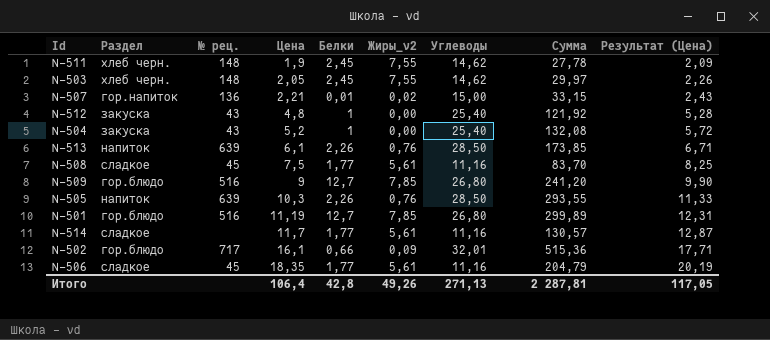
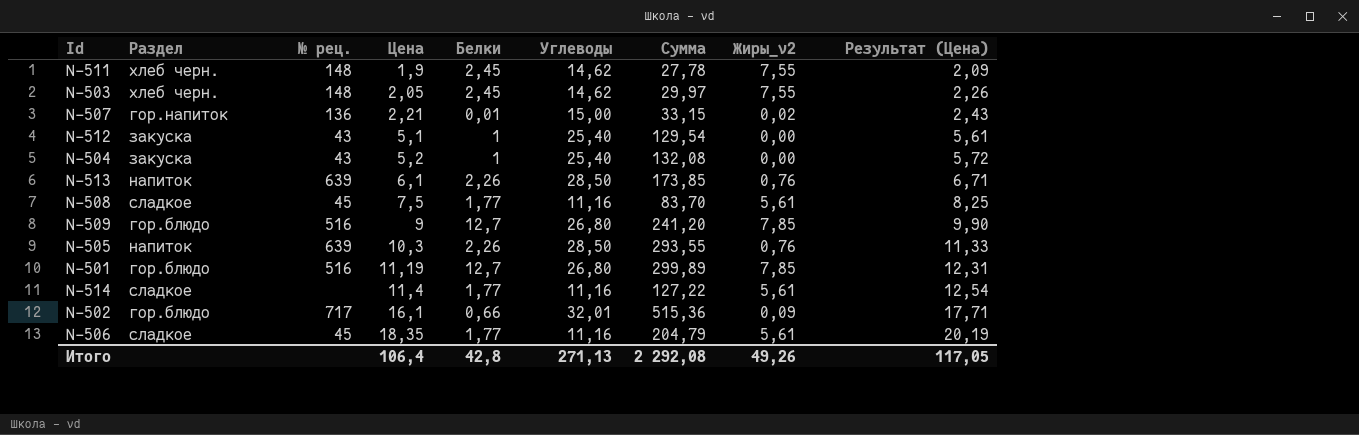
column Жиры_v2 | position: 6 -> 8
N-512 | Цена: 4,8 -> 5,1
N-512 | Сумма: 121,92 -> 129,54
N-512 | Результат (Цена): 5,28 -> 5,61
N-514 | Цена: 11,7 -> 11,4
N-514 | Сумма: 130,57 -> 127,22
N-514 | Результат (Цена): 12,87 -> 12,54
Итого | Сумма: 2 287,81 -> 2 292,08

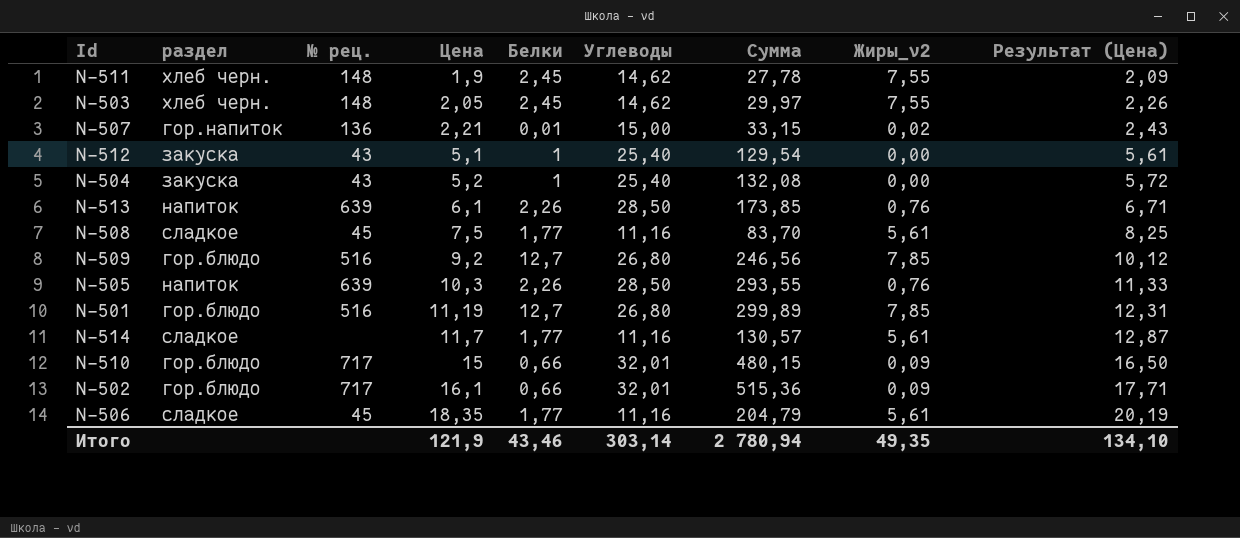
column name: Раздел -> раздел
N-509 | Цена: 9 -> 9,2
N-509 | Сумма: 241,20 -> 246,56
N-509 | Результат (Цена): 9,90 -> 10,12
N-514 | Цена: 11,4 -> 11,7
N-514 | Сумма: 127,22 -> 130,57
N-514 | Результат (Цена): 12,54 -> 12,87
row N-510: none -> гор.блюдо | 717 | 15 | 0,66 | 32,01 | 480,15 | 0,09 | 16,50
Итого | Цена: 106,4 -> 121,9
Итого | Белки: 42,8 -> 43,46
Итого | Углеводы: 271,13 -> 303,14
Итого | Сумма: 2 292,08 -> 2 780,94
Итого | Жиры_v2: 49,26 -> 49,35
Итого | Результат (Цена): 117,05 -> 134,10

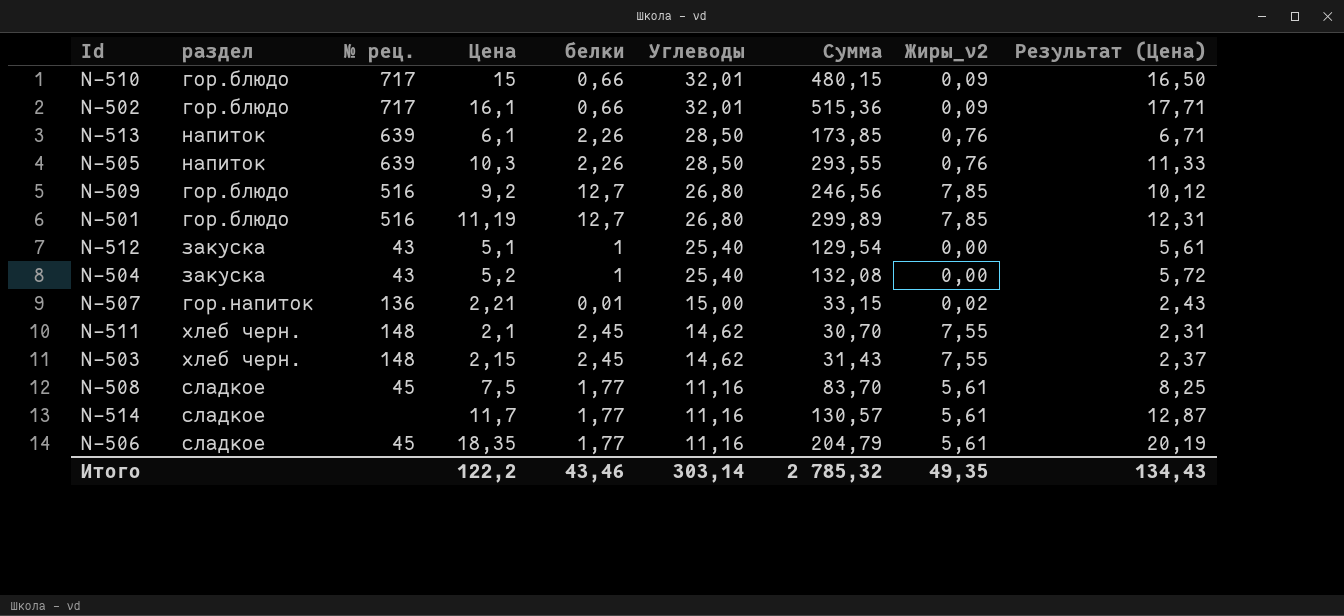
row order: Цена ascending -> Углеводы descending
column name: Белки -> белки
N-511 | Цена: 1,9 -> 2,1
N-511 | Сумма: 27,78 -> 30,70
N-511 | Результат (Цена): 2,09 -> 2,31
N-503 | Цена: 2,05 -> 2,15
N-503 | Сумма: 29,97 -> 31,43
N-503 | Результат (Цена): 2,26 -> 2,37
Итого | Цена: 121,9 -> 122,2
Итого | Сумма: 2 780,94 -> 2 785,32
Итого | Результат (Цена): 134,10 -> 134,43

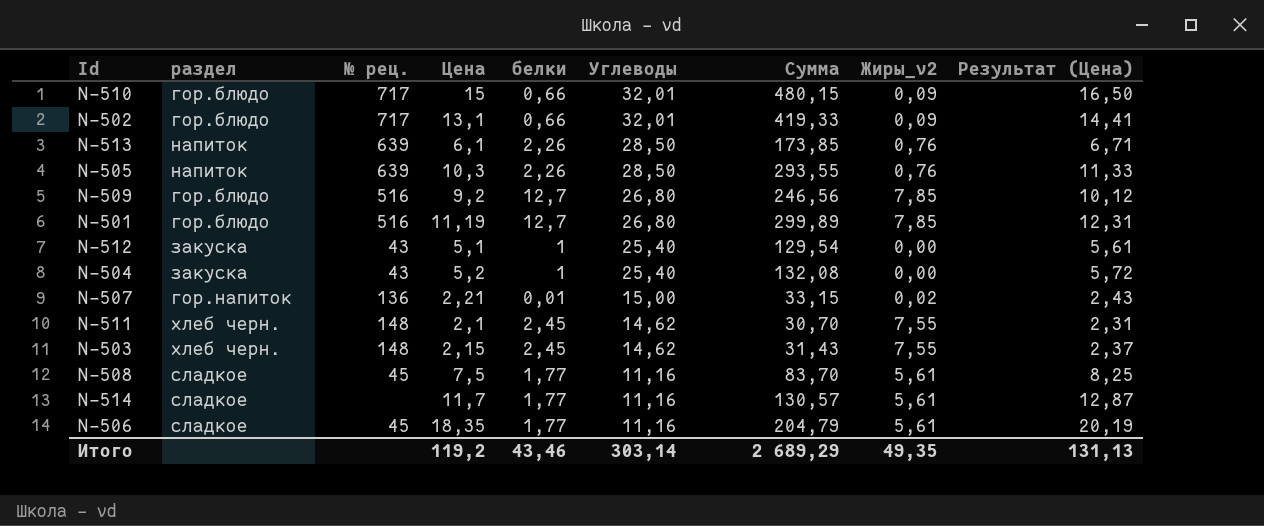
N-502 | Цена: 16,1 -> 13,1
N-502 | Сумма: 515,36 -> 419,33
N-502 | Результат (Цена): 17,71 -> 14,41
Итого | Цена: 122,2 -> 119,2
Итого | Сумма: 2 785,32 -> 2 689,29
Итого | Результат (Цена): 134,43 -> 131,13

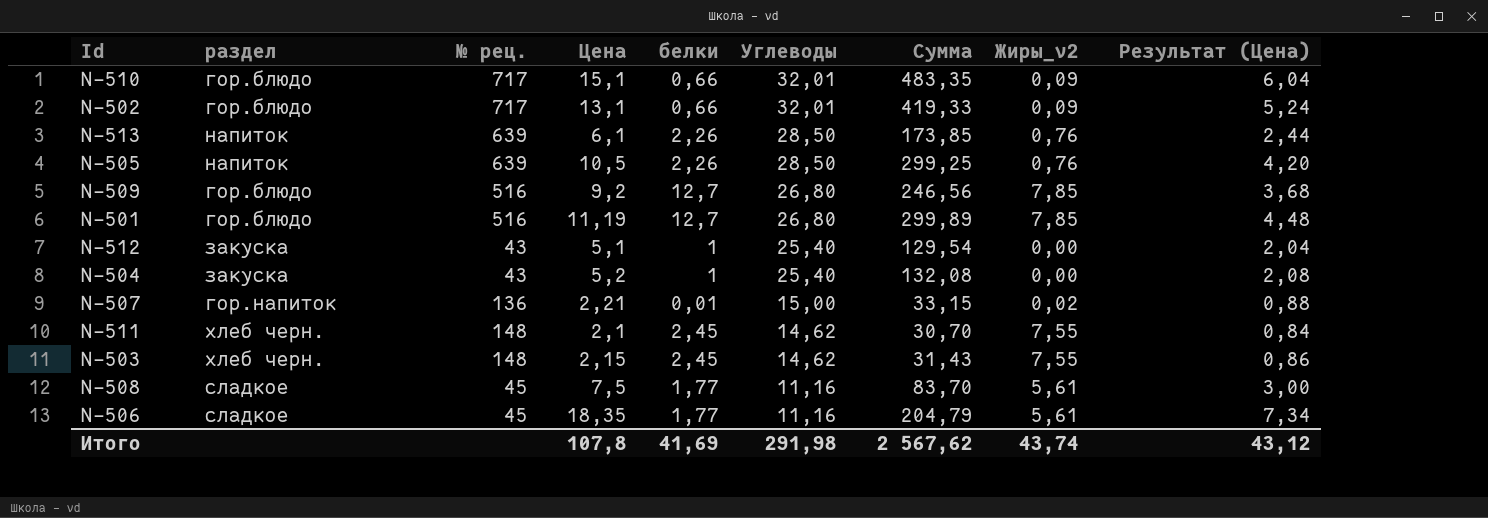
column Результат (Цена) | formula: [Цена] * 1,1 -> [Цена] * 0,4
row N-514: сладкое | none | 11,7 | 1,77 | 11,16 | 130,57 | 5,61 | 12,87 -> none
N-510 | Цена: 15 -> 15,1
N-510 | Сумма: 480,15 -> 483,35
N-505 | Цена: 10,3 -> 10,5
N-505 | Сумма: 293,55 -> 299,25
Итого | Цена: 119,2 -> 107,8
Итого | белки: 43,46 -> 41,69
Итого | Углеводы: 303,14 -> 291,98
Итого | Сумма: 2 689,29 -> 2 567,62
Итого | Жиры_v2: 49,35 -> 43,74
Итого | Результат (Цена): 131,13 -> 43,12

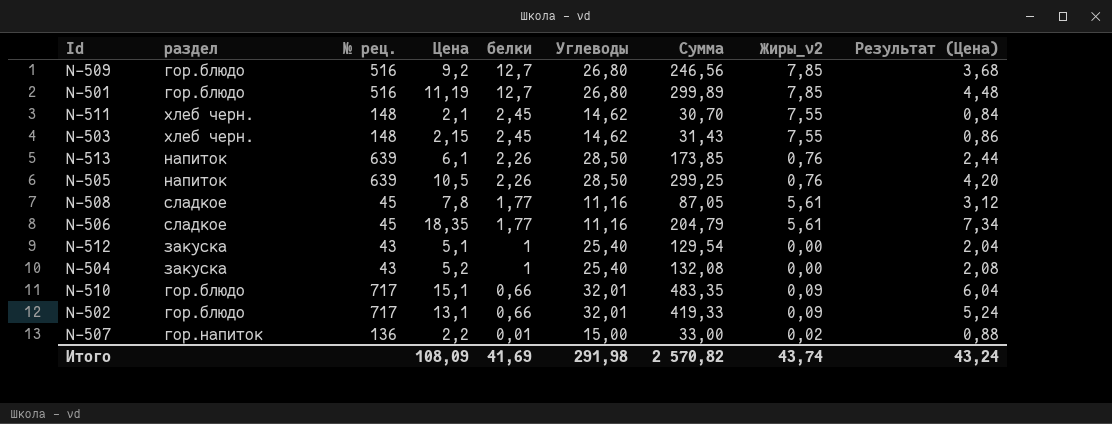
row order: Углеводы descending -> белки descending
N-508 | Цена: 7,5 -> 7,8
N-508 | Сумма: 83,70 -> 87,05
N-508 | Результат (Цена): 3,00 -> 3,12
N-507 | Цена: 2,21 -> 2,2
N-507 | Сумма: 33,15 -> 33,00
Итого | Цена: 107,8 -> 108,09
Итого | Сумма: 2 567,62 -> 2 570,82
Итого | Результат (Цена): 43,12 -> 43,24

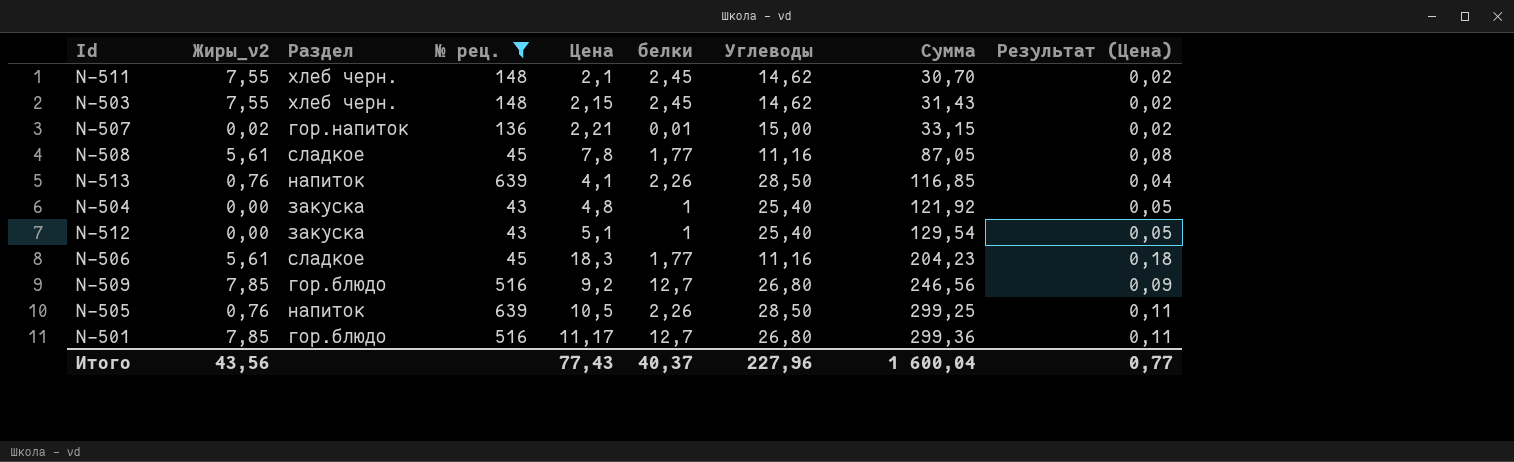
filter: none -> № рец. != 717
row order: белки descending -> Сумма ascending
column Жиры_v2 | position: 8 -> 2
column name: раздел -> Раздел
column Результат (Цена) | formula: [Цена] * 0,4 -> [Цена] * 0,01
N-507 | Цена: 2,2 -> 2,21
N-507 | Сумма: 33,00 -> 33,15
N-513 | Цена: 6,1 -> 4,1
N-513 | Сумма: 173,85 -> 116,85
N-504 | Цена: 5,2 -> 4,8
N-504 | Сумма: 132,08 -> 121,92
N-506 | Цена: 18,35 -> 18,3
N-506 | Сумма: 204,79 -> 204,23
N-501 | Цена: 11,19 -> 11,17
N-501 | Сумма: 299,89 -> 299,36
Итого | Жиры_v2: 43,74 -> 43,56
Итого | Цена: 108,09 -> 77,43
Итого | белки: 41,69 -> 40,37
Итого | Углеводы: 291,98 -> 227,96
Итого | Сумма: 2 570,82 -> 1 600,04
Итого | Результат (Цена): 43,24 -> 0,77

